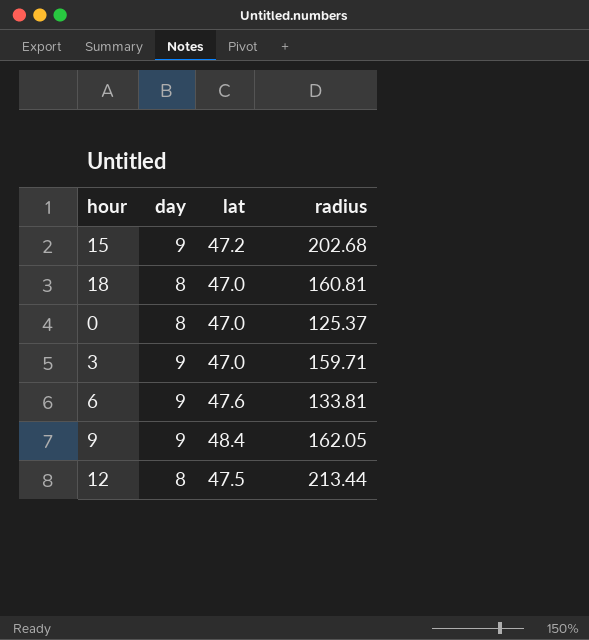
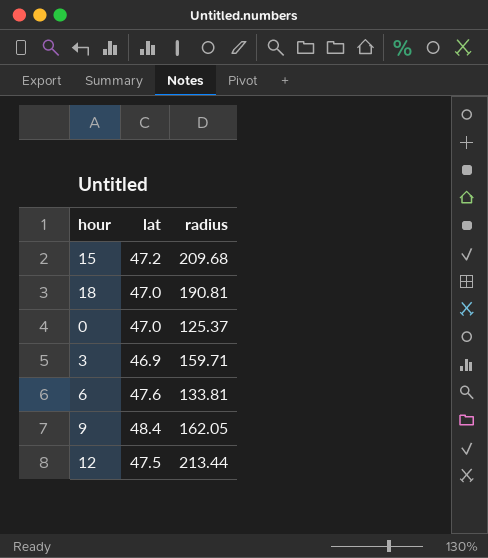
column day | position: 2 -> none
15 | radius: 202.68 -> 209.68
18 | radius: 160.81 -> 190.81
3 | lat: 47.0 -> 46.9

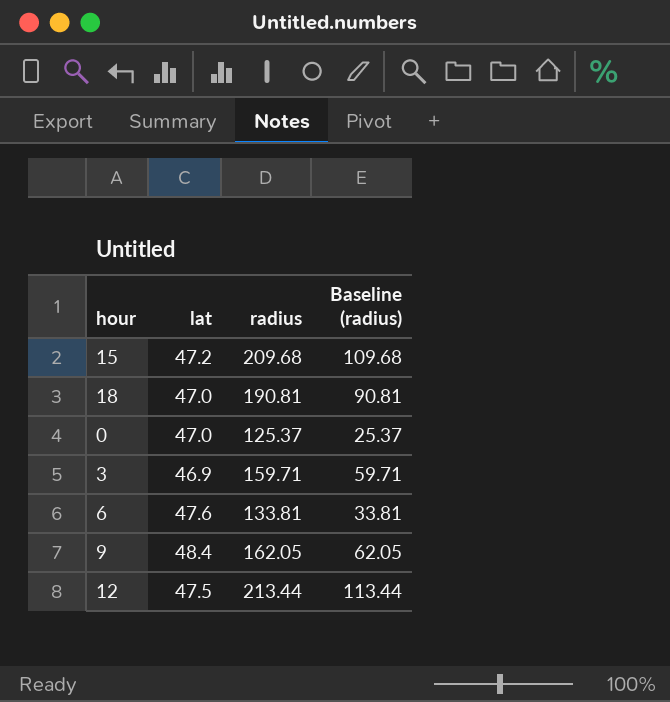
column Baseline (radius) | formula: none -> [radius] - 100

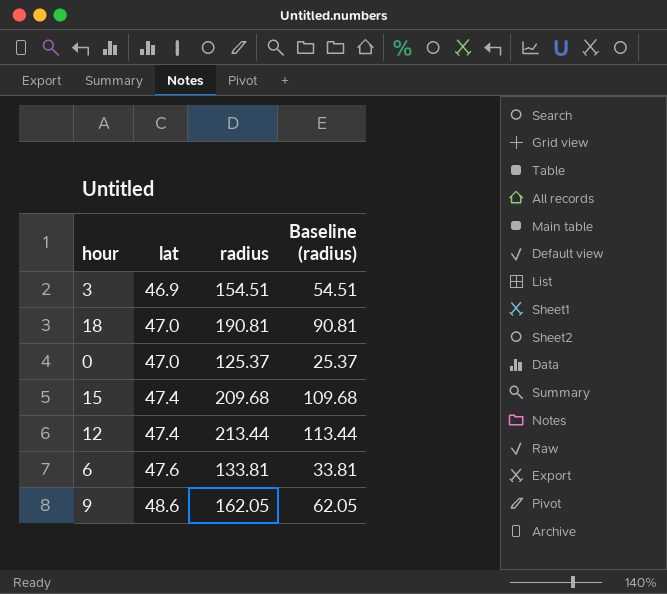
row order: none -> lat ascending
3 | radius: 159.71 -> 154.51
3 | Baseline (radius): 59.71 -> 54.51
15 | lat: 47.2 -> 47.4
12 | lat: 47.5 -> 47.4
9 | lat: 48.4 -> 48.6

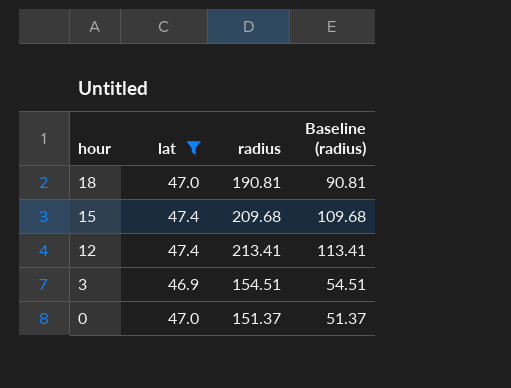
filter: none -> lat <= 47.4
row order: lat ascending -> hour descending
12 | radius: 213.44 -> 213.41
12 | Baseline (radius): 113.44 -> 113.41
0 | radius: 125.37 -> 151.37
0 | Baseline (radius): 25.37 -> 51.37

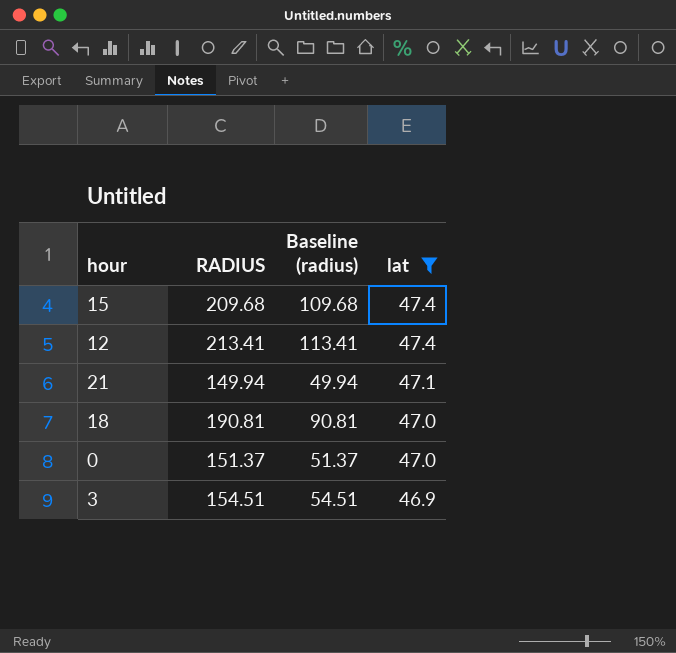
row order: hour descending -> lat descending
column name: radius -> RADIUS
column lat | position: 2 -> 4
row 21: none -> 149.94 | 49.94 | 47.1

